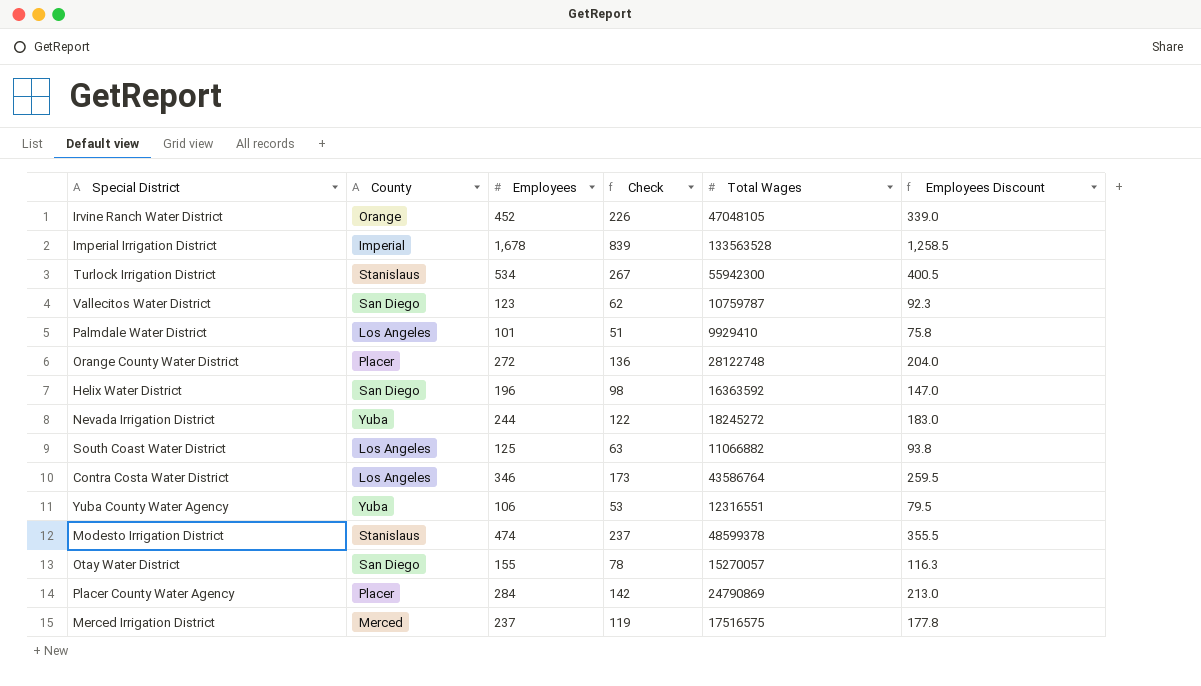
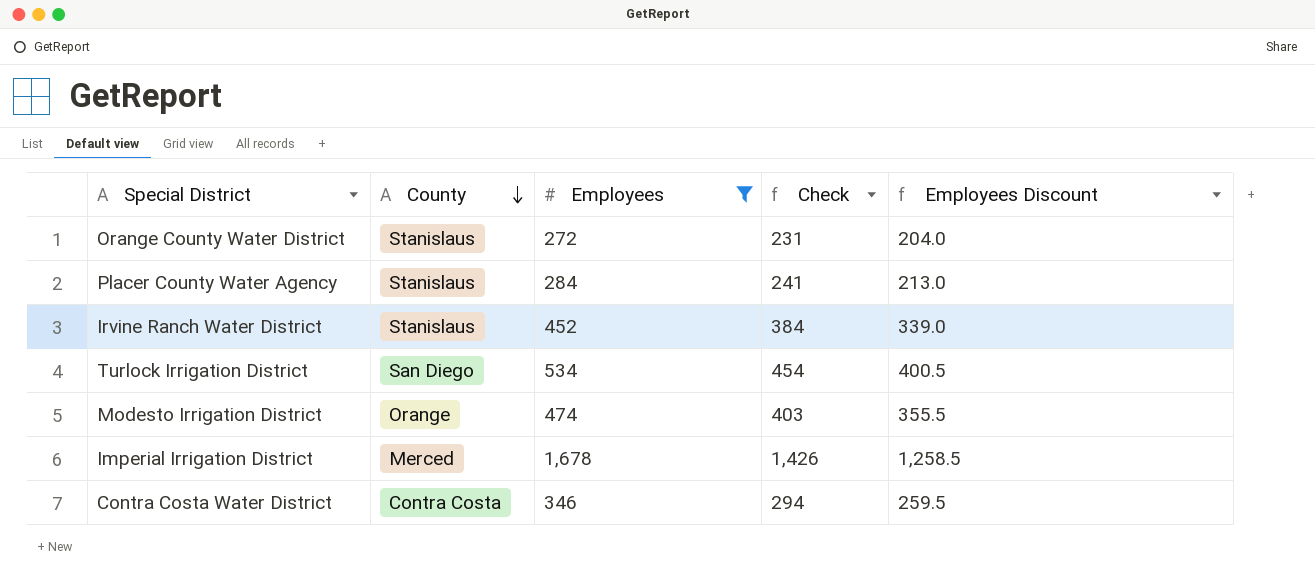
filter: none -> Employees >= 272
row order: none -> County descending
column Total Wages | position: 5 -> none
column Check | formula: [Employees] * 0.5 -> [Employees] * 0.85
Orange County Water District | County: Placer -> Stanislaus
Placer County Water Agency | County: Placer -> Stanislaus
Irvine Ranch Water District | County: Orange -> Stanislaus
Turlock Irrigation District | County: Stanislaus -> San Diego
Modesto Irrigation District | County: Stanislaus -> Orange
Imperial Irrigation District | County: Imperial -> Merced
Contra Costa Water District | County: Los Angeles -> Contra Costa

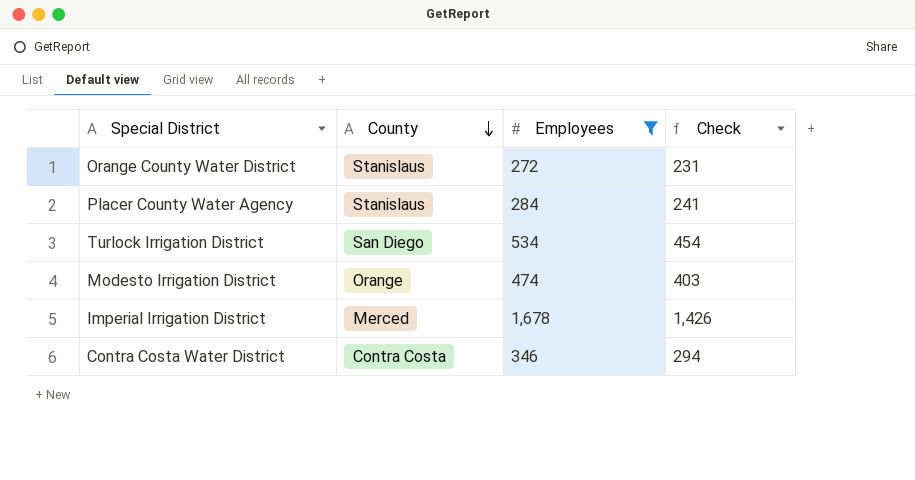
column Employees Discount | formula: [Employees] * 0.75 -> none
row Irvine Ranch Water District: Stanislaus | 452 | 384 | 339.0 -> none

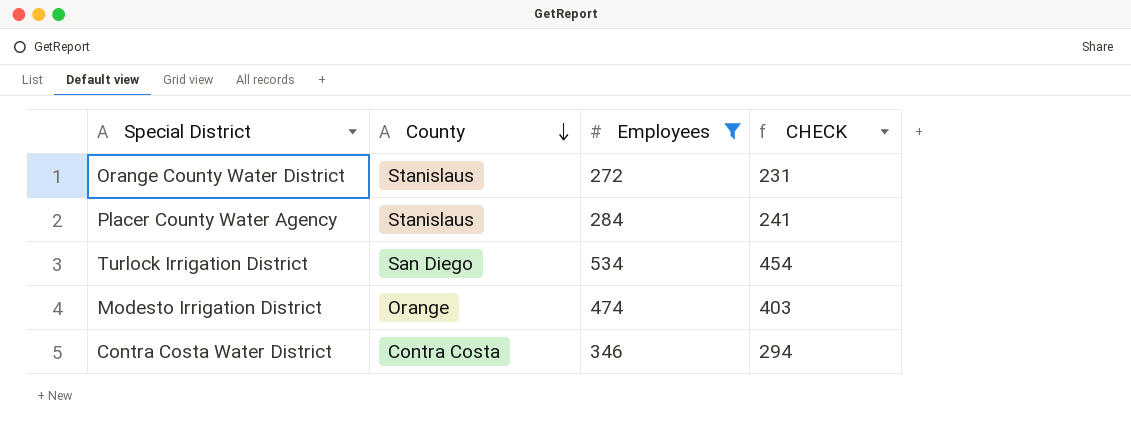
column name: Check -> CHECK
row Imperial Irrigation District: Merced | 1,678 | 1,426 -> none

